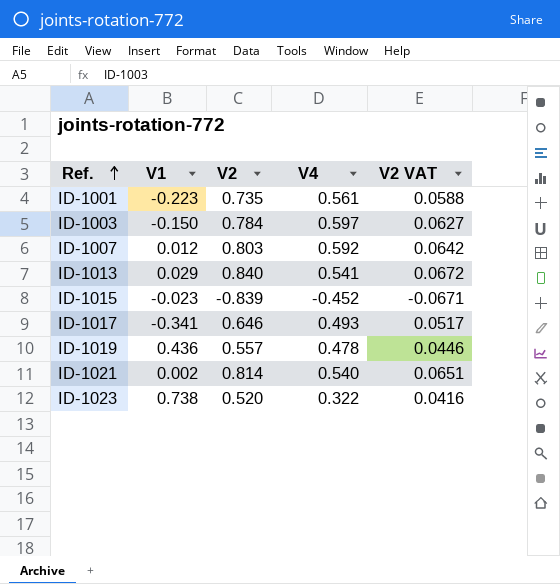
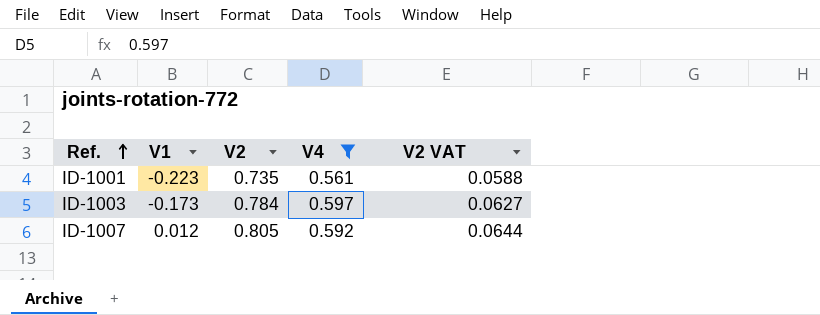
filter: none -> V4 >= 0.561
ID-1003 | V1: -0.150 -> -0.173
ID-1007 | V2: 0.803 -> 0.805
ID-1007 | V2 VAT: 0.0642 -> 0.0644

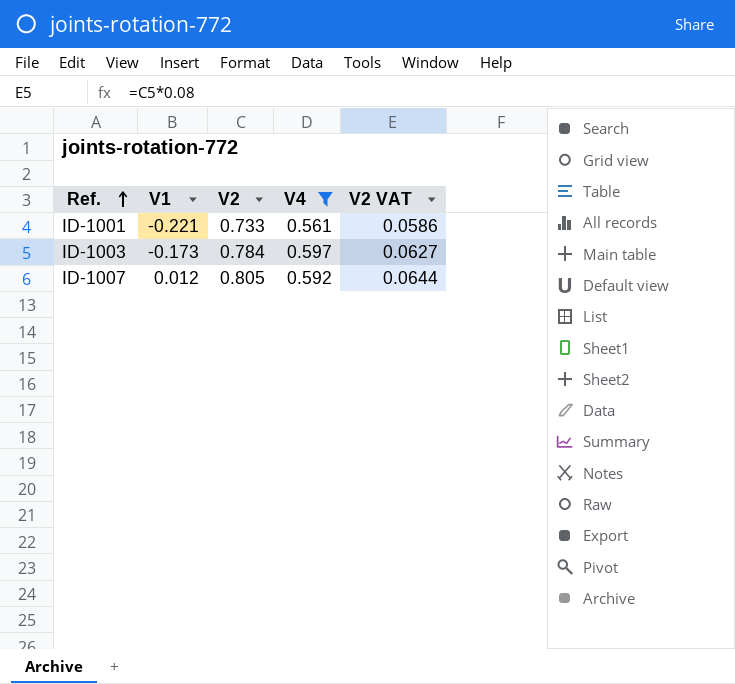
ID-1001 | V1: -0.223 -> -0.221
ID-1001 | V2: 0.735 -> 0.733
ID-1001 | V2 VAT: 0.0588 -> 0.0586

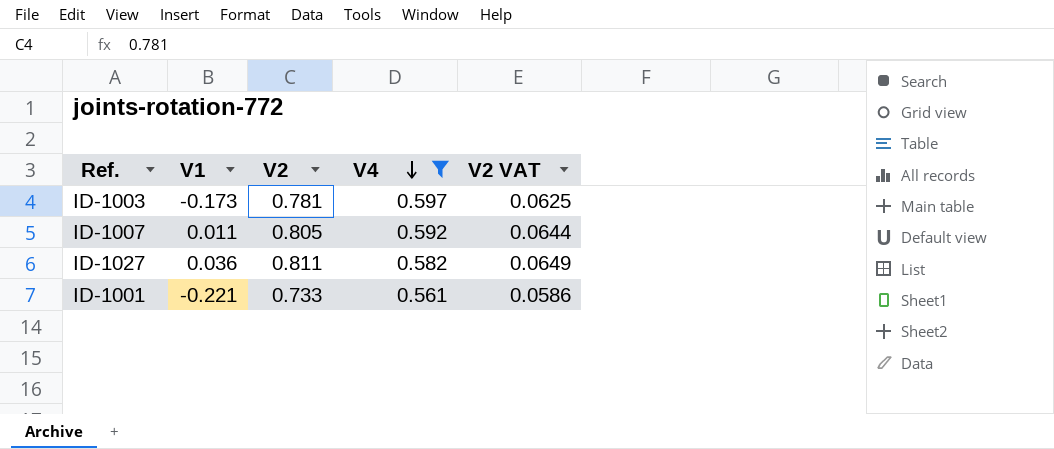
row order: Ref. ascending -> V4 descending
ID-1003 | V2: 0.784 -> 0.781
ID-1003 | V2 VAT: 0.0627 -> 0.0625
ID-1007 | V1: 0.012 -> 0.011
row ID-1027: none -> 0.036 | 0.811 | 0.582 | 0.0649

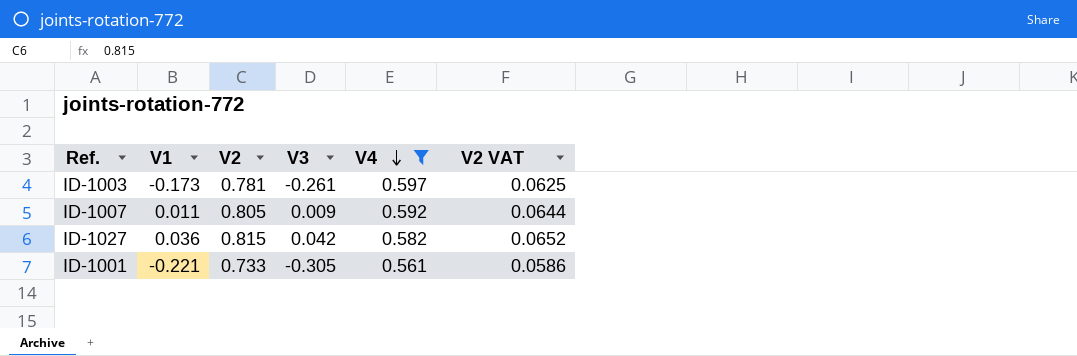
column V3 | position: none -> 4
ID-1027 | V2: 0.811 -> 0.815
ID-1027 | V2 VAT: 0.0649 -> 0.0652

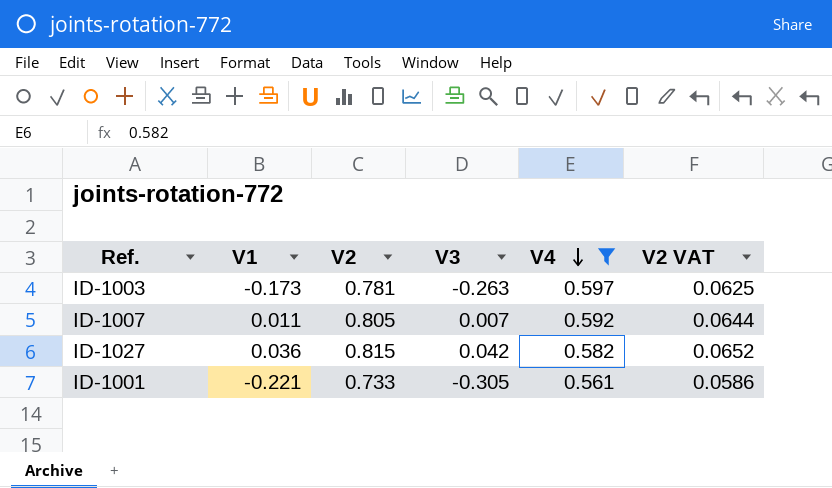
ID-1003 | V3: -0.261 -> -0.263
ID-1007 | V3: 0.009 -> 0.007

